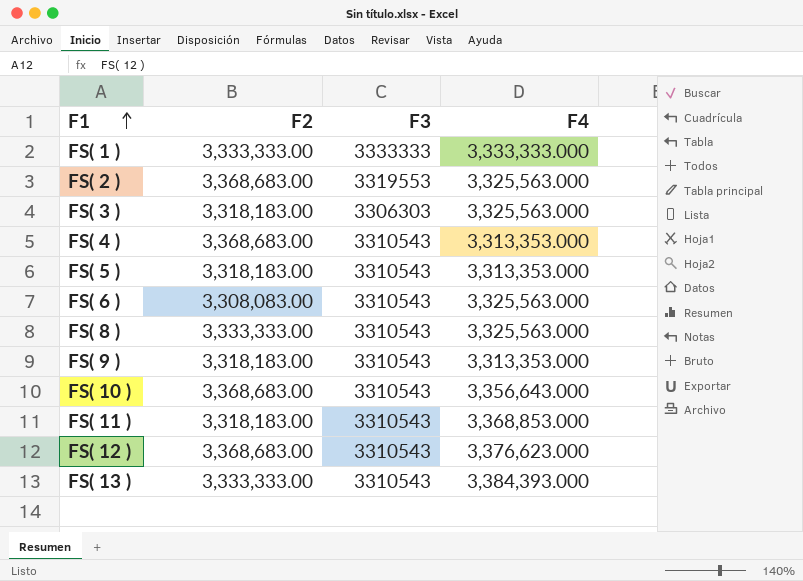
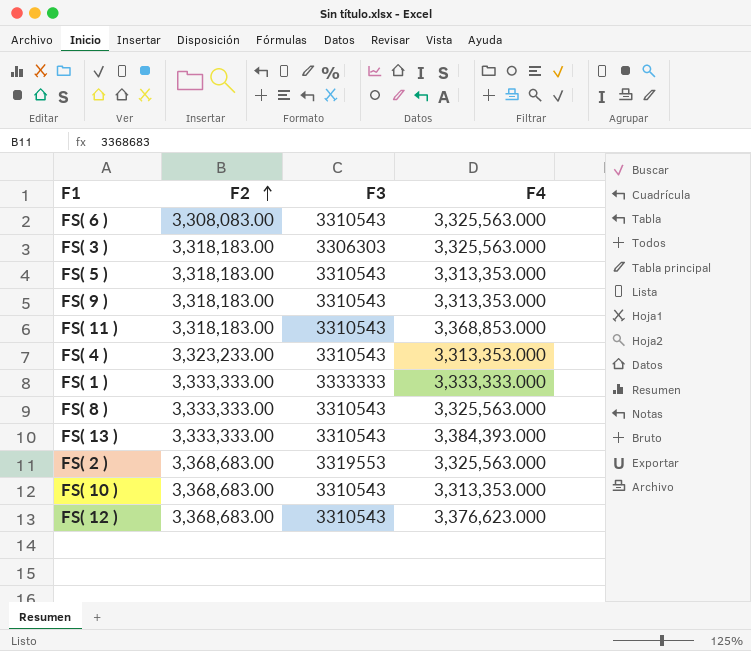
row order: F1 ascending -> F2 ascending
FS( 4 ) | F2: 3,368,683.00 -> 3,323,233.00
FS( 10 ) | F4: 3,356,643.000 -> 3,313,353.000

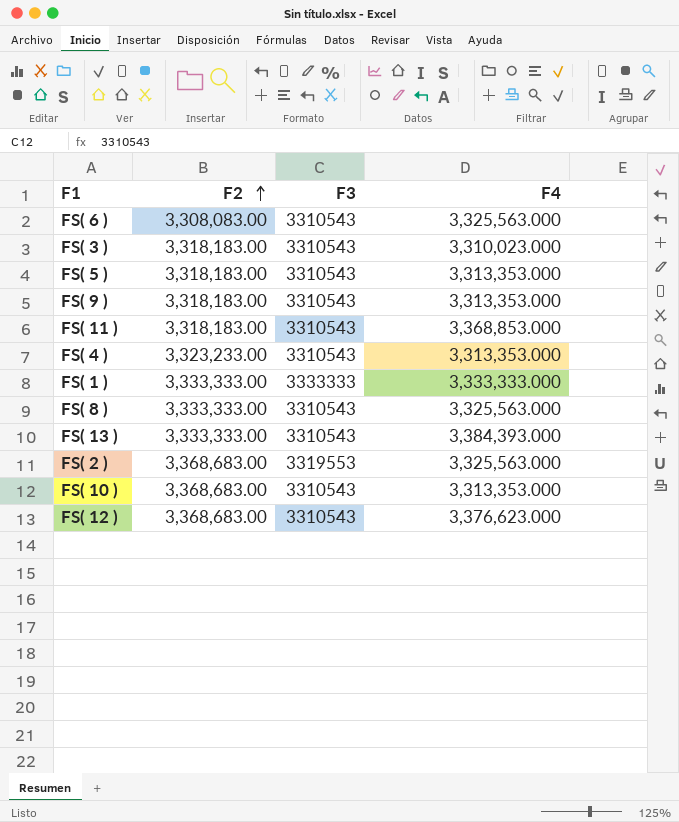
FS( 3 ) | F3: 3306303 -> 3310543
FS( 3 ) | F4: 3,325,563.000 -> 3,310,023.000

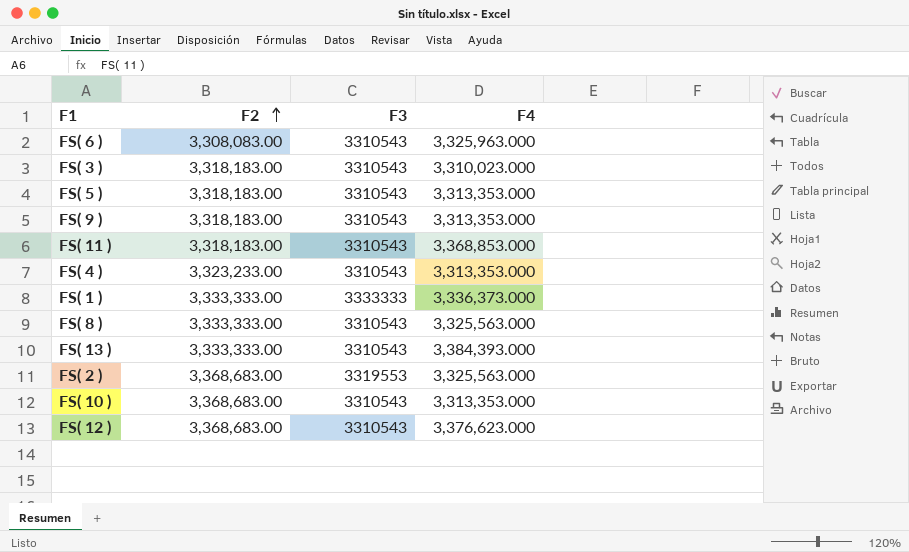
FS( 6 ) | F4: 3,325,563.000 -> 3,325,963.000
FS( 1 ) | F4: 3,333,333.000 -> 3,336,373.000

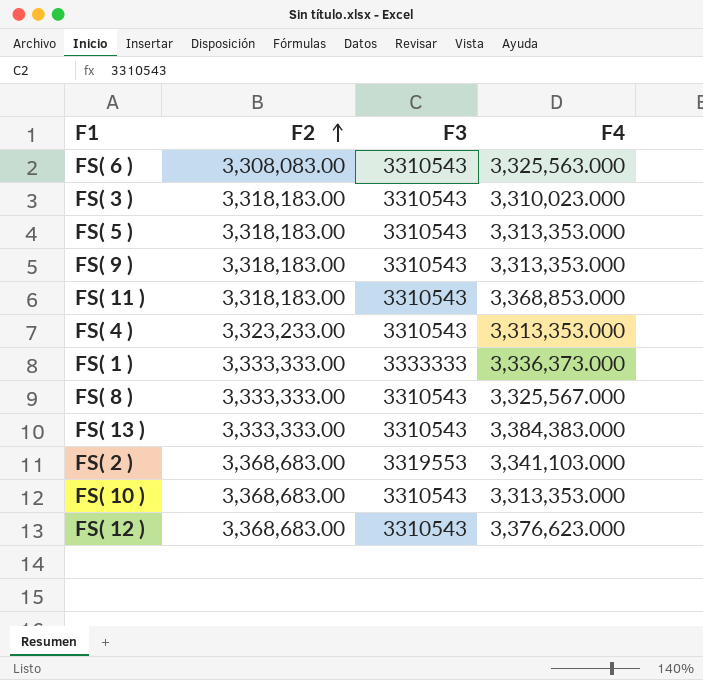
FS( 6 ) | F4: 3,325,963.000 -> 3,325,563.000
FS( 8 ) | F4: 3,325,563.000 -> 3,325,567.000
FS( 13 ) | F4: 3,384,393.000 -> 3,384,383.000
FS( 2 ) | F4: 3,325,563.000 -> 3,341,103.000

